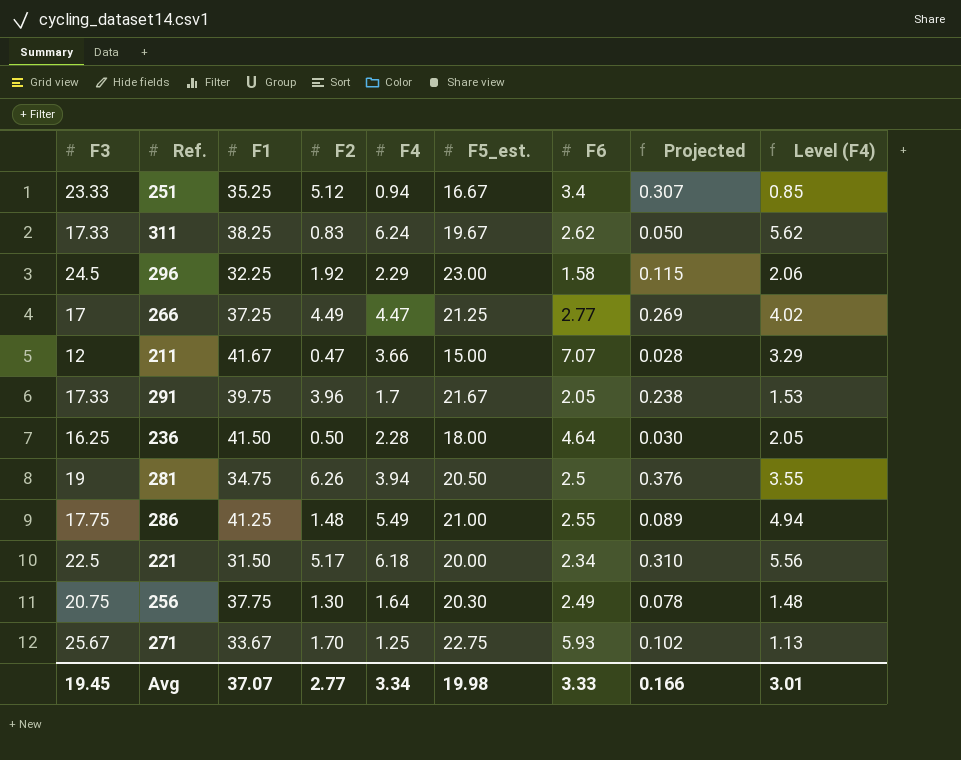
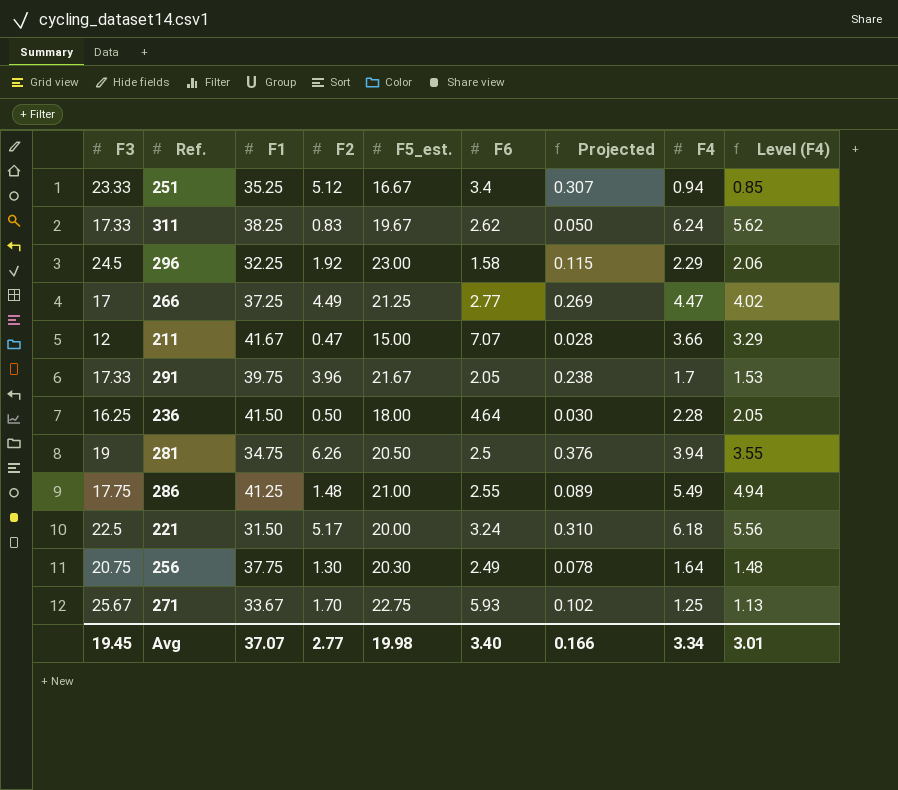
column F4 | position: 5 -> 8
221 | F6: 2.34 -> 3.24
Avg | F6: 3.33 -> 3.40

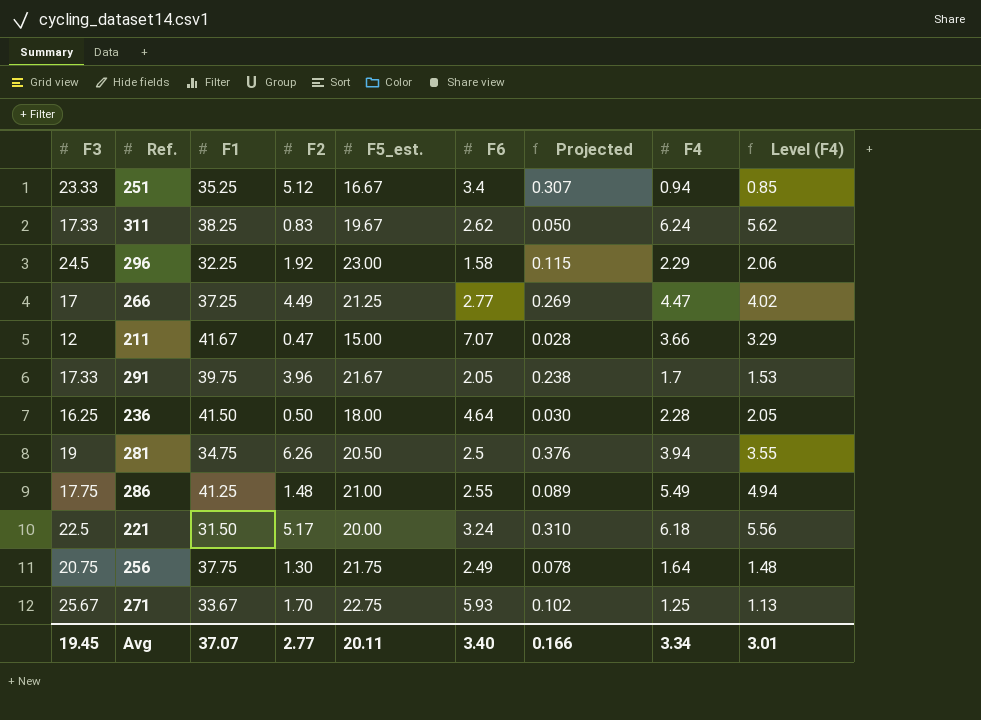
256 | F5_est.: 20.30 -> 21.75
Avg | F5_est.: 19.98 -> 20.11

